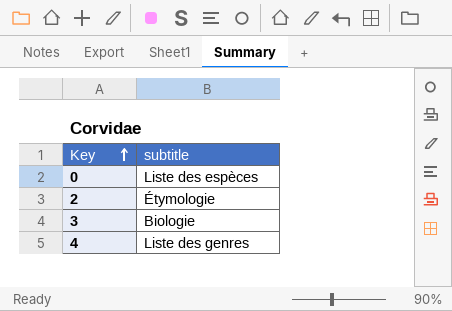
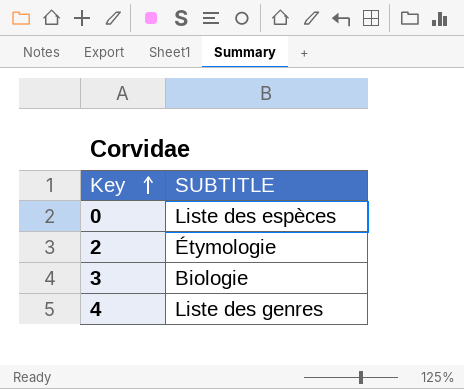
column name: subtitle -> SUBTITLE

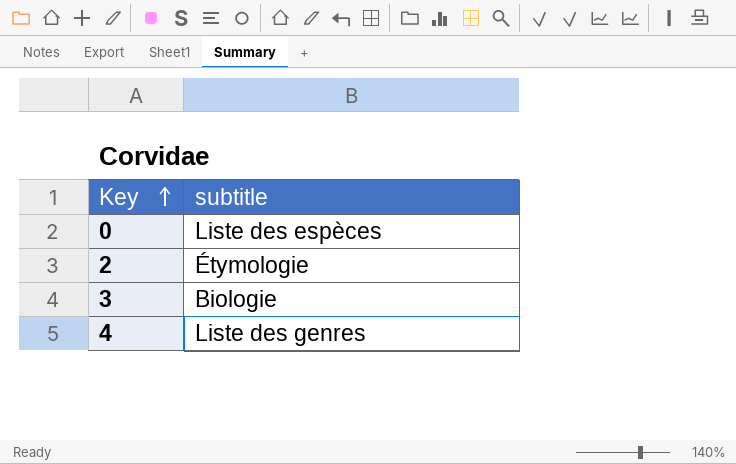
column name: SUBTITLE -> subtitle

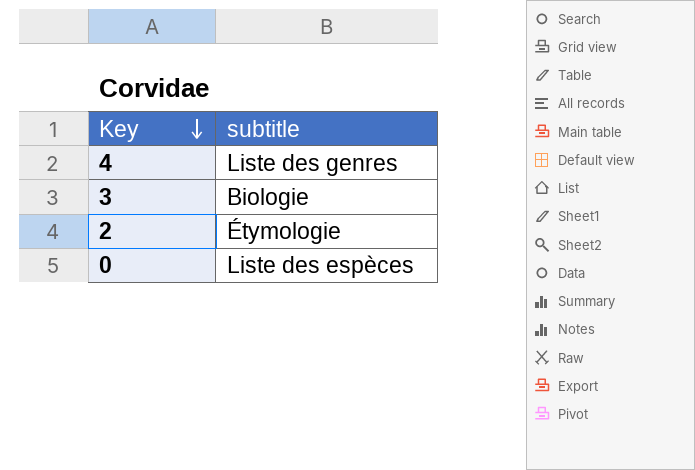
row order: Key ascending -> Key descending

